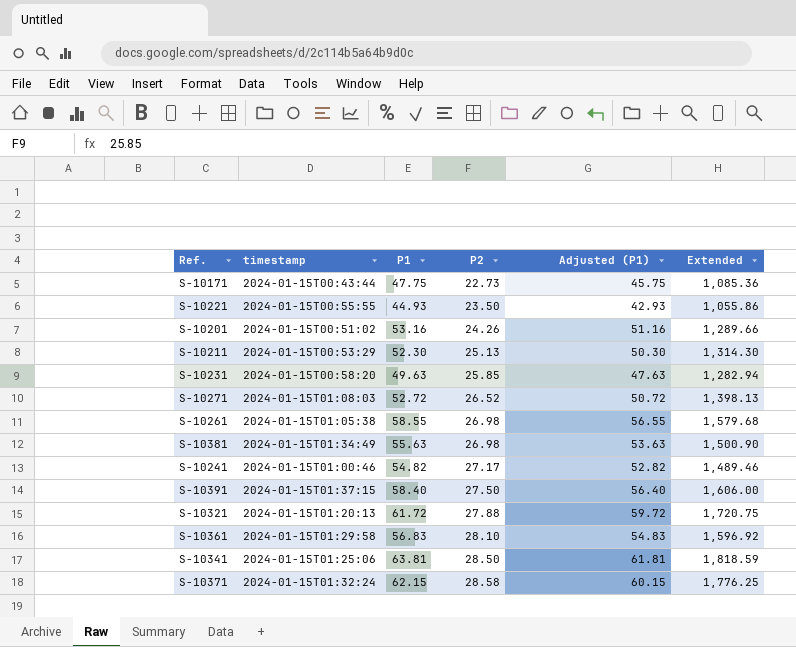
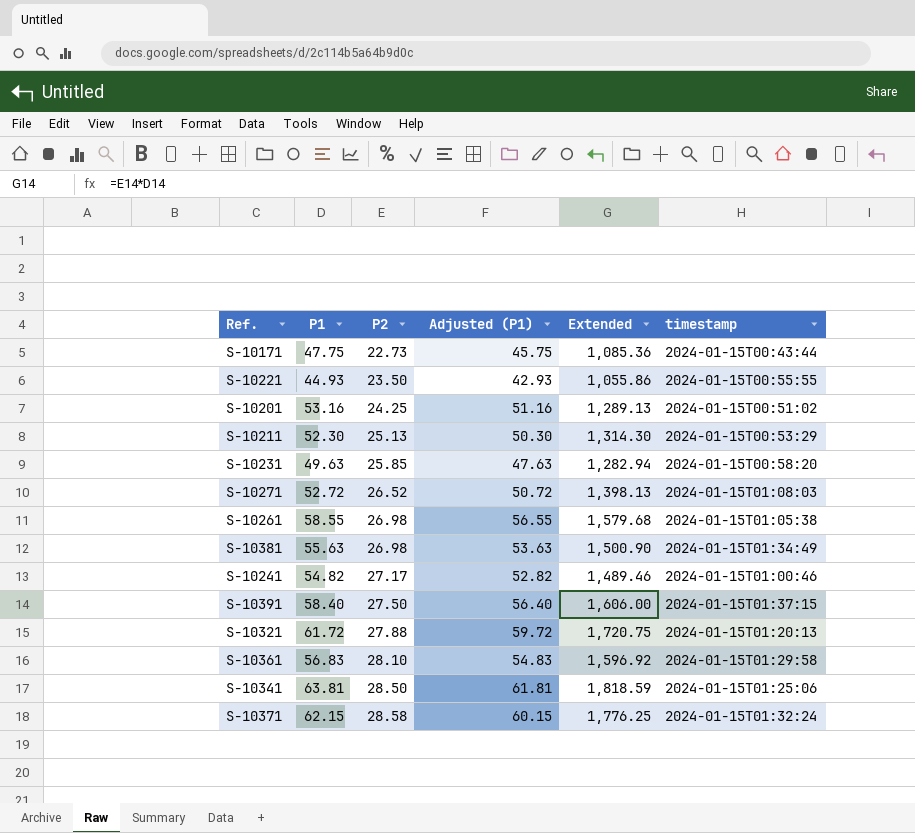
column timestamp | position: 2 -> 6
S-10201 | P2: 24.26 -> 24.25
S-10201 | Extended: 1,289.66 -> 1,289.13

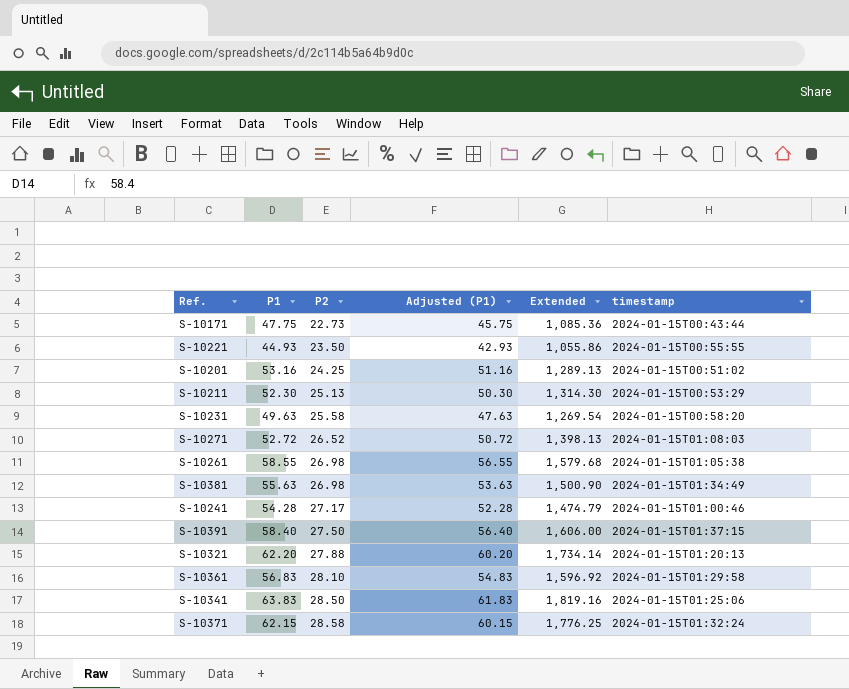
S-10231 | P2: 25.85 -> 25.58
S-10231 | Extended: 1,282.94 -> 1,269.54
S-10241 | P1: 54.82 -> 54.28
S-10241 | Adjusted (P1): 52.82 -> 52.28
S-10241 | Extended: 1,489.46 -> 1,474.79
S-10321 | P1: 61.72 -> 62.20
S-10321 | Adjusted (P1): 59.72 -> 60.20
S-10321 | Extended: 1,720.75 -> 1,734.14
S-10341 | P1: 63.81 -> 63.83
S-10341 | Adjusted (P1): 61.81 -> 61.83
S-10341 | Extended: 1,818.59 -> 1,819.16

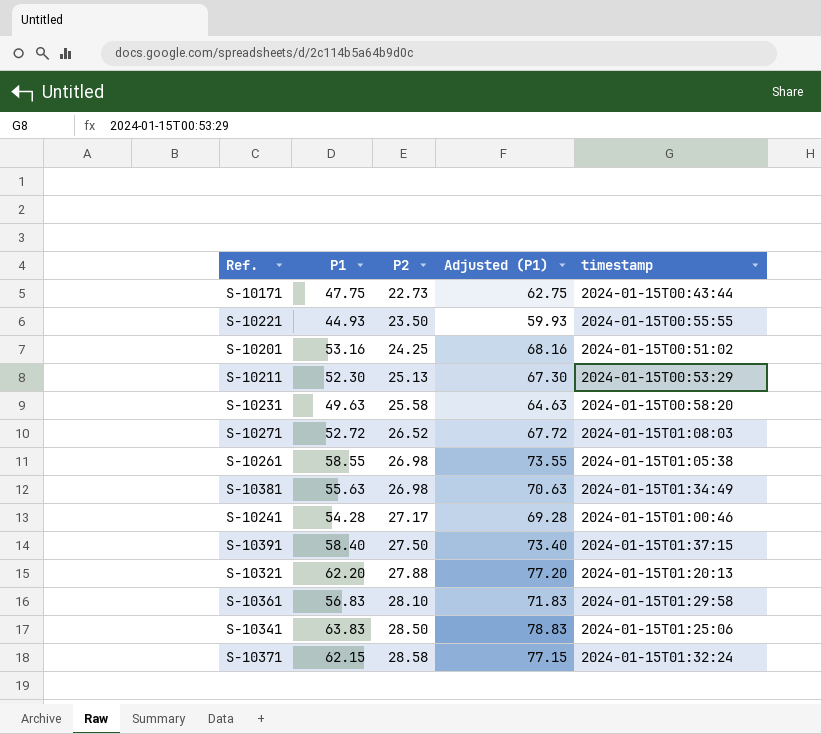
column Extended | formula: [P1] * [P2] -> none
column Adjusted (P1) | formula: [P1] - 2 -> [P1] + 15

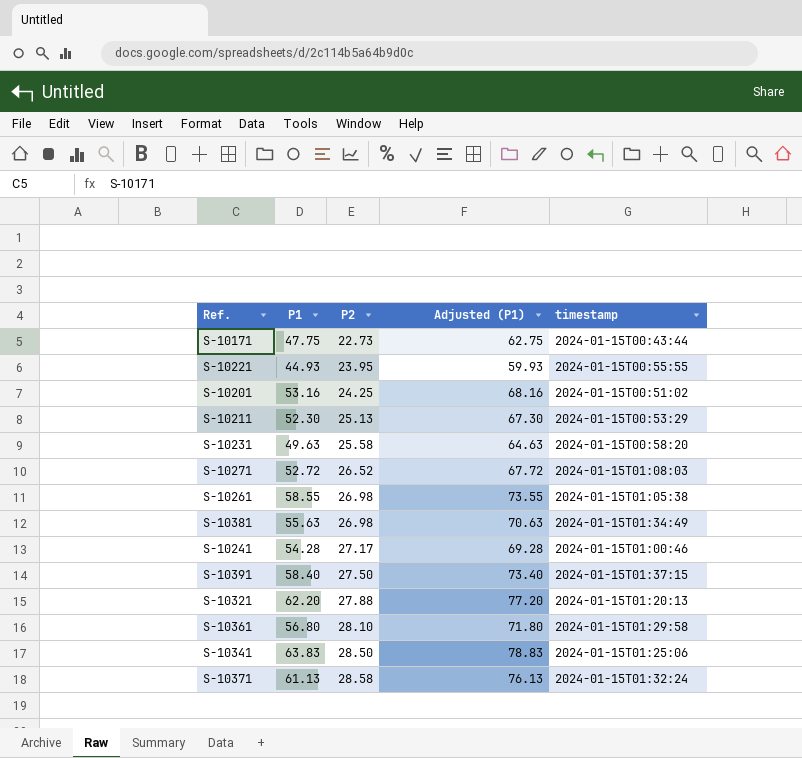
S-10221 | P2: 23.50 -> 23.95
S-10361 | P1: 56.83 -> 56.80
S-10361 | Adjusted (P1): 71.83 -> 71.80
S-10371 | P1: 62.15 -> 61.13
S-10371 | Adjusted (P1): 77.15 -> 76.13

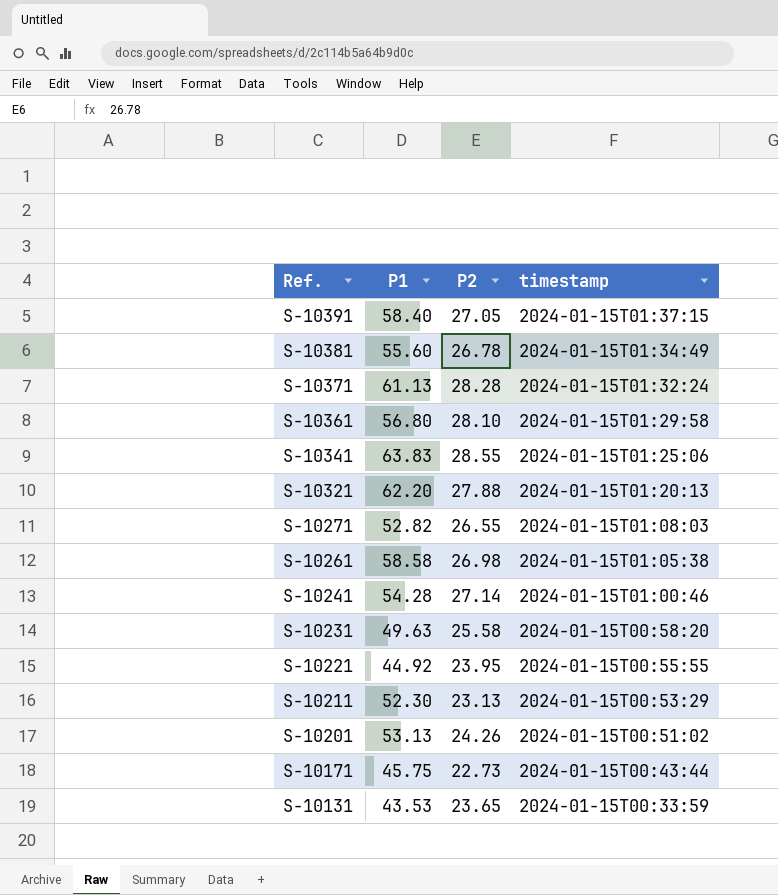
row order: P2 ascending -> Ref. descending
column Adjusted (P1) | formula: [P1] + 15 -> none
S-10391 | P2: 27.50 -> 27.05
S-10381 | P1: 55.63 -> 55.60
S-10381 | P2: 26.98 -> 26.78
S-10371 | P2: 28.58 -> 28.28
S-10341 | P2: 28.50 -> 28.55
S-10271 | P1: 52.72 -> 52.82
S-10271 | P2: 26.52 -> 26.55
S-10261 | P1: 58.55 -> 58.58
S-10241 | P2: 27.17 -> 27.14
S-10221 | P1: 44.93 -> 44.92
S-10211 | P2: 25.13 -> 23.13
S-10201 | P1: 53.16 -> 53.13
S-10201 | P2: 24.25 -> 24.26
S-10171 | P1: 47.75 -> 45.75
row S-10131: none -> 43.53 | 23.65 | 2024-01-15T00:33:59

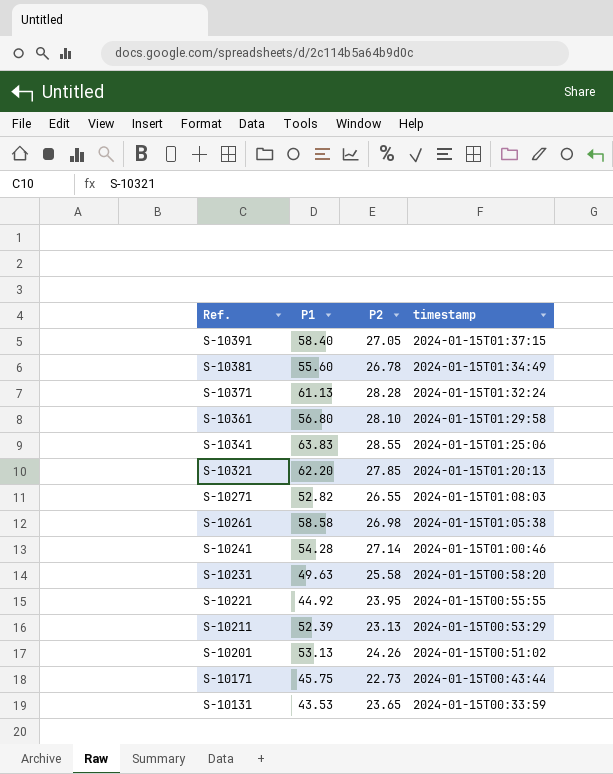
S-10321 | P2: 27.88 -> 27.85
S-10211 | P1: 52.30 -> 52.39

